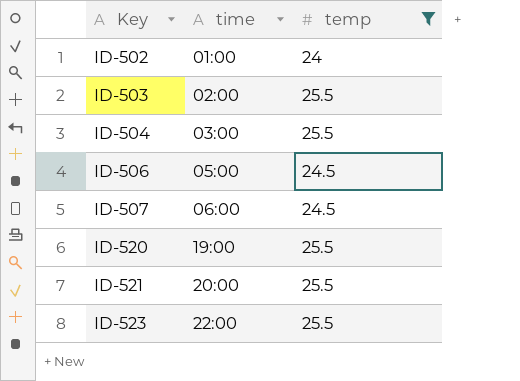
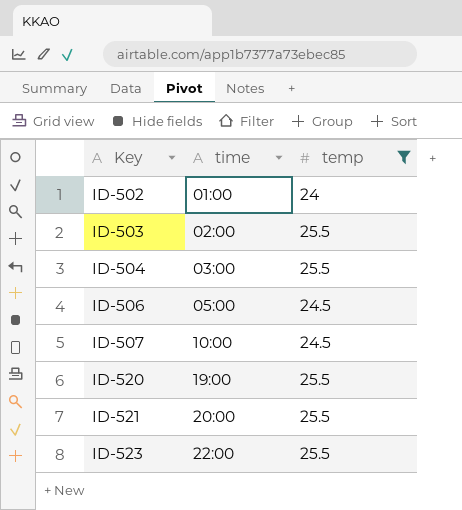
ID-507 | time: 06:00 -> 10:00

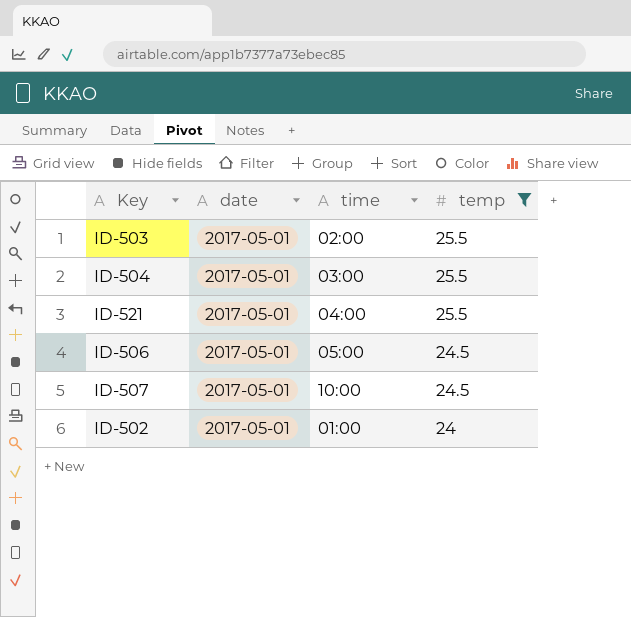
row order: Key ascending -> temp descending
column date | position: none -> 2
row ID-520: 19:00 | 25.5 -> none
row ID-523: 22:00 | 25.5 -> none
ID-521 | time: 20:00 -> 04:00

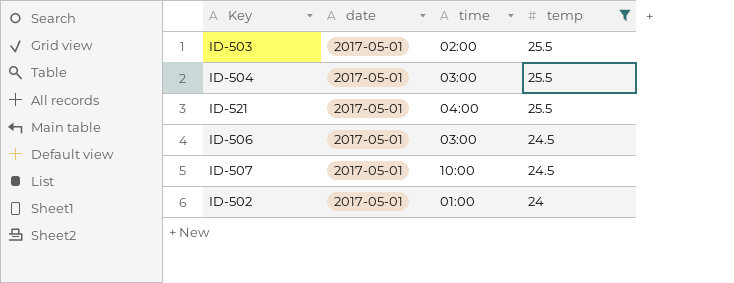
ID-506 | time: 05:00 -> 03:00

